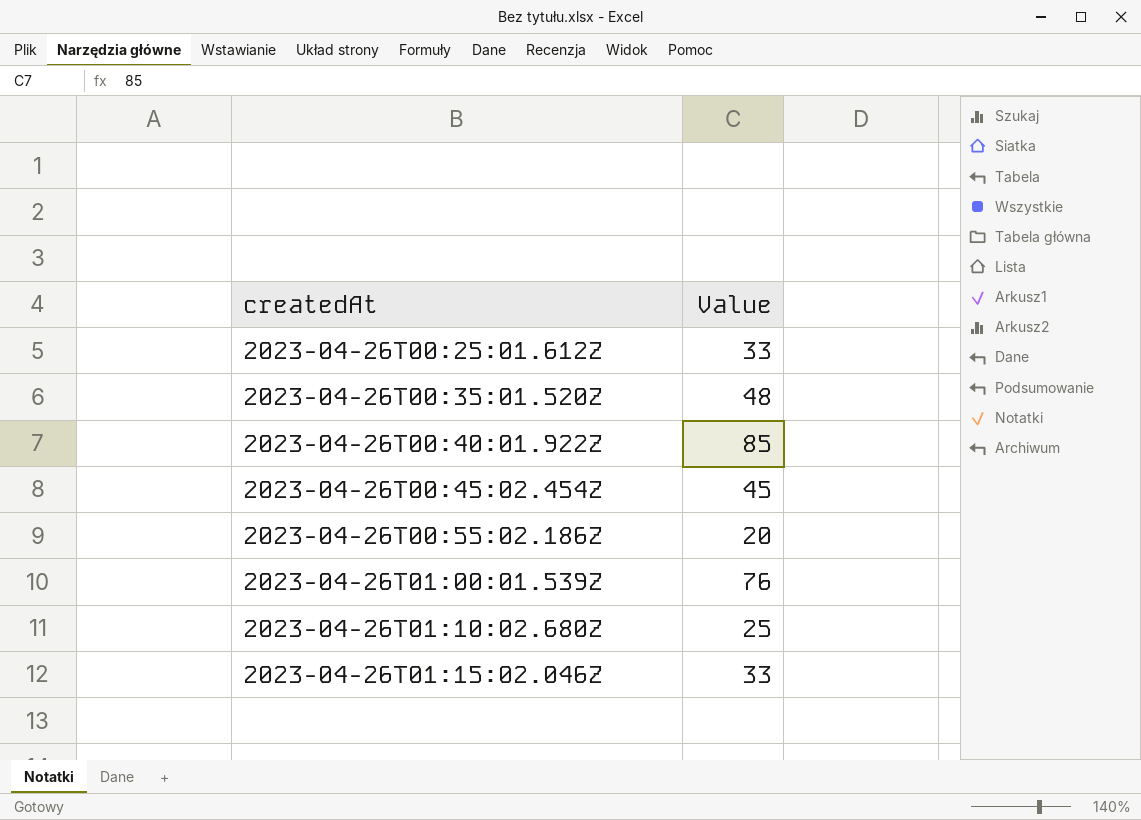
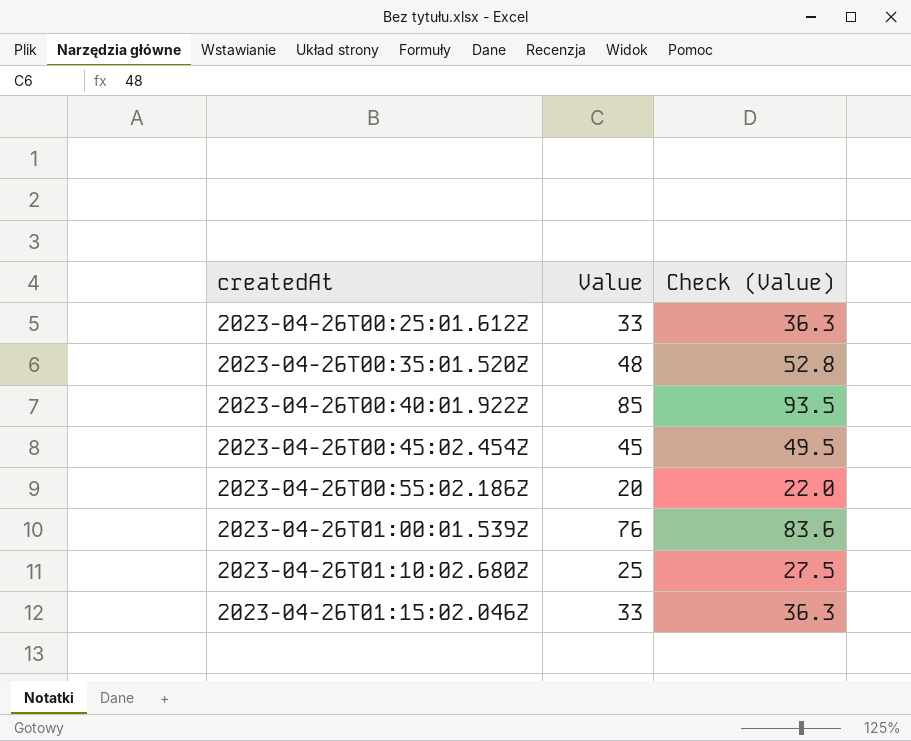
column Check (Value) | formula: none -> [Value] * 1.1

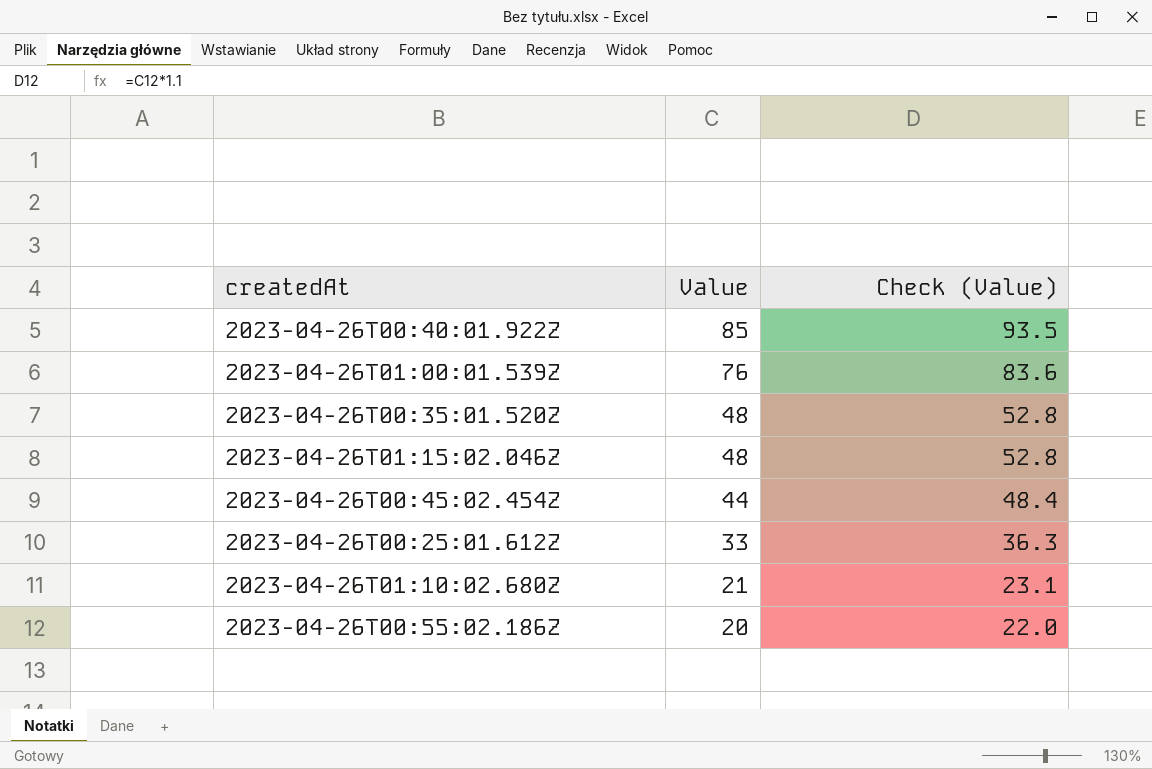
row order: createdAt ascending -> Value descending
2023-04-26T01:15:02.046Z | Value: 33 -> 48
2023-04-26T01:15:02.046Z | Check (Value): 36.3 -> 52.8
2023-04-26T00:45:02.454Z | Value: 45 -> 44
2023-04-26T00:45:02.454Z | Check (Value): 49.5 -> 48.4
2023-04-26T01:10:02.680Z | Value: 25 -> 21
2023-04-26T01:10:02.680Z | Check (Value): 27.5 -> 23.1

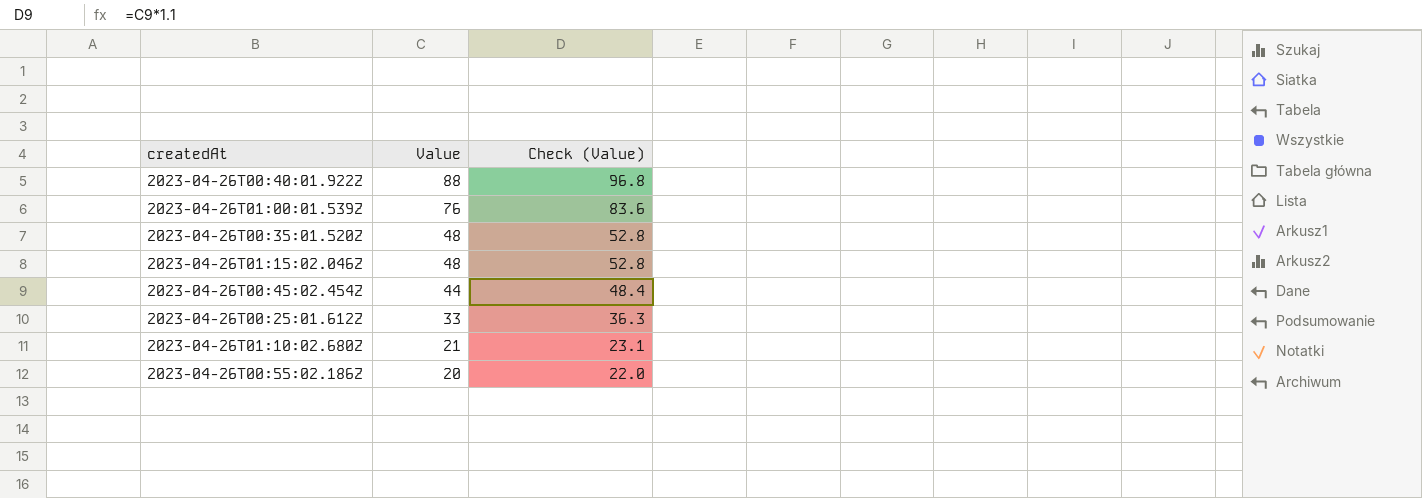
2023-04-26T00:40:01.922Z | Value: 85 -> 88
2023-04-26T00:40:01.922Z | Check (Value): 93.5 -> 96.8

